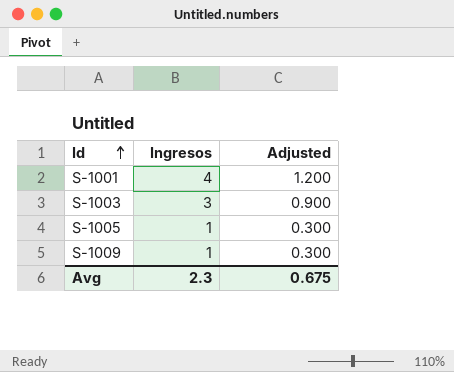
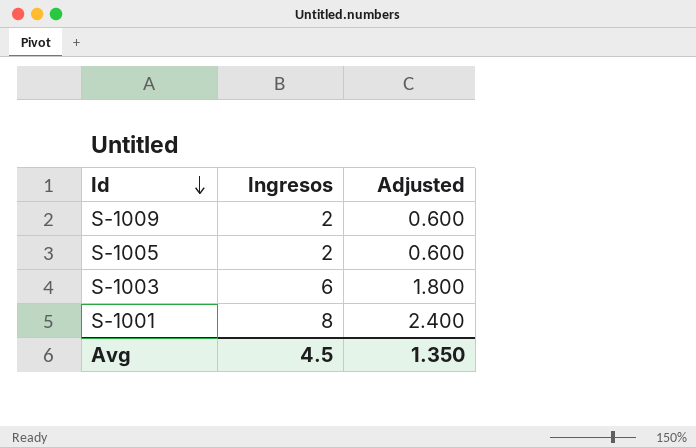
row order: Id ascending -> Id descending
S-1009 | Ingresos: 1 -> 2
S-1009 | Adjusted: 0.300 -> 0.600
S-1005 | Ingresos: 1 -> 2
S-1005 | Adjusted: 0.300 -> 0.600
S-1003 | Ingresos: 3 -> 6
S-1003 | Adjusted: 0.900 -> 1.800
S-1001 | Ingresos: 4 -> 8
S-1001 | Adjusted: 1.200 -> 2.400
Avg | Ingresos: 2.3 -> 4.5
Avg | Adjusted: 0.675 -> 1.350

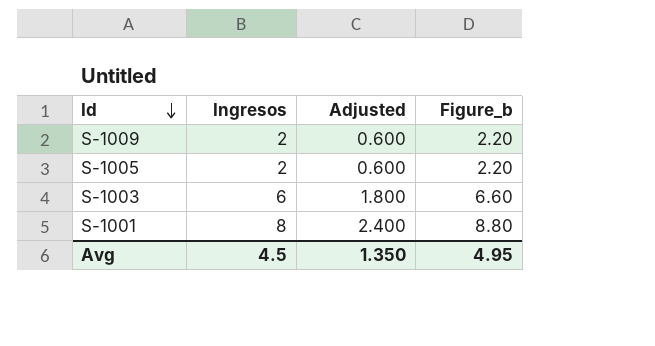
column Figure_b | formula: none -> [Ingresos] * 1.1

